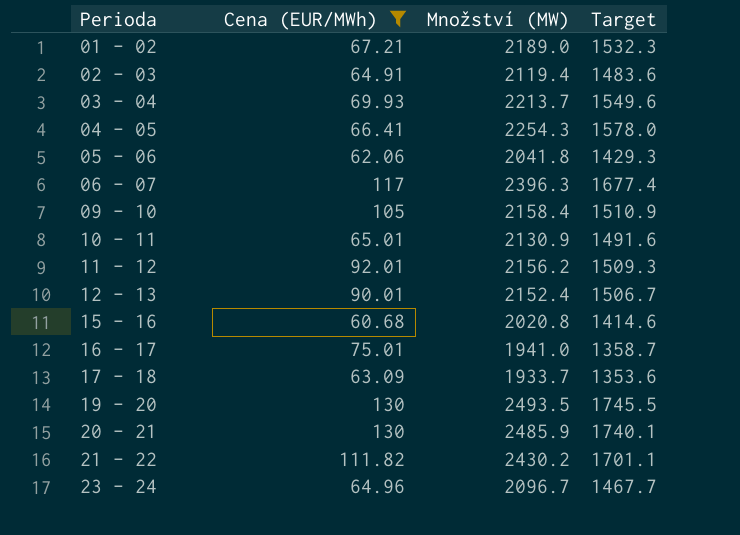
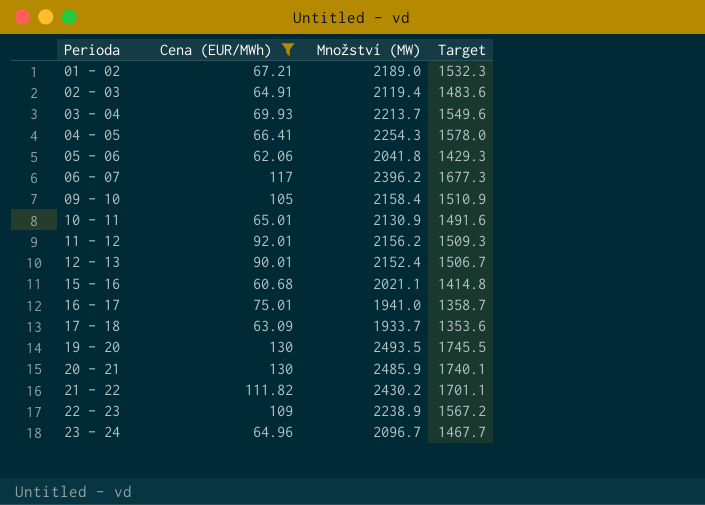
06 - 07 | Množství (MW): 2396.3 -> 2396.2
06 - 07 | Target: 1677.4 -> 1677.3
15 - 16 | Množství (MW): 2020.8 -> 2021.1
15 - 16 | Target: 1414.6 -> 1414.8
row 22 - 23: none -> 109 | 2238.9 | 1567.2

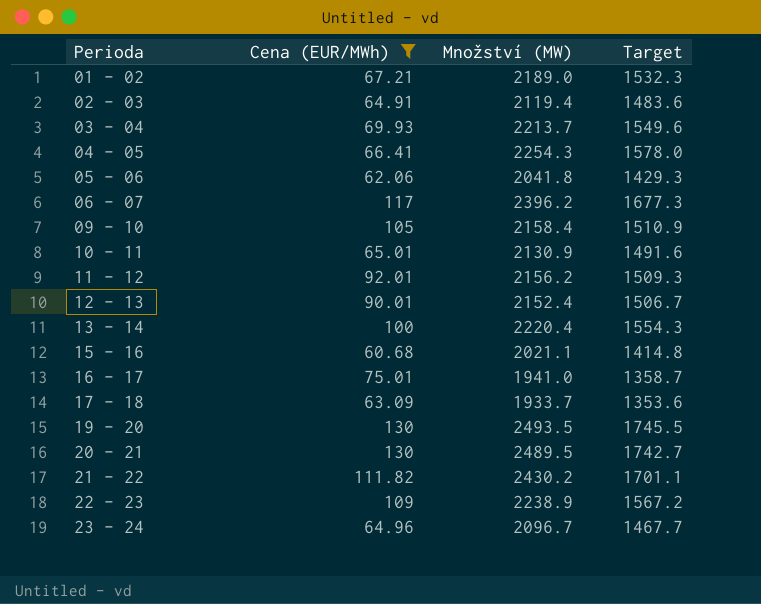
row 13 - 14: none -> 100 | 2220.4 | 1554.3
20 - 21 | Množství (MW): 2485.9 -> 2489.5
20 - 21 | Target: 1740.1 -> 1742.7

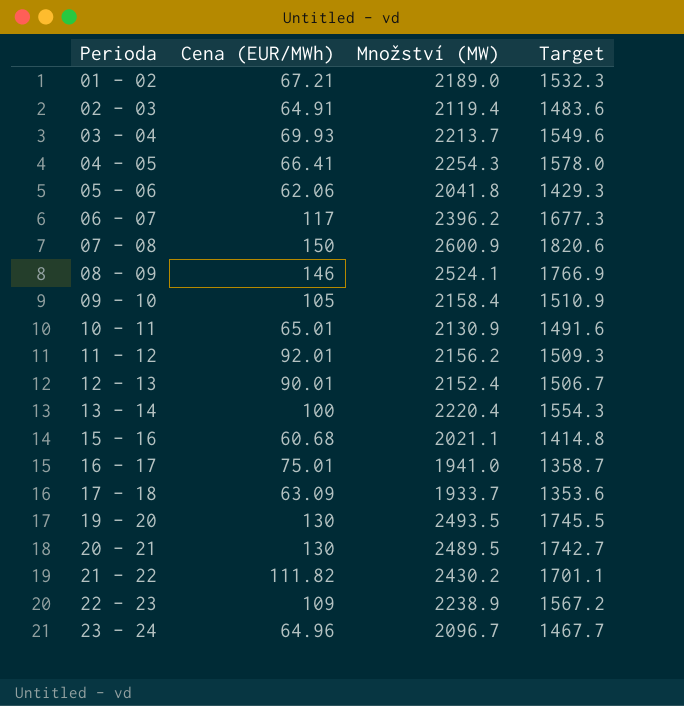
filter: Cena (EUR/MWh) <= 130 -> none

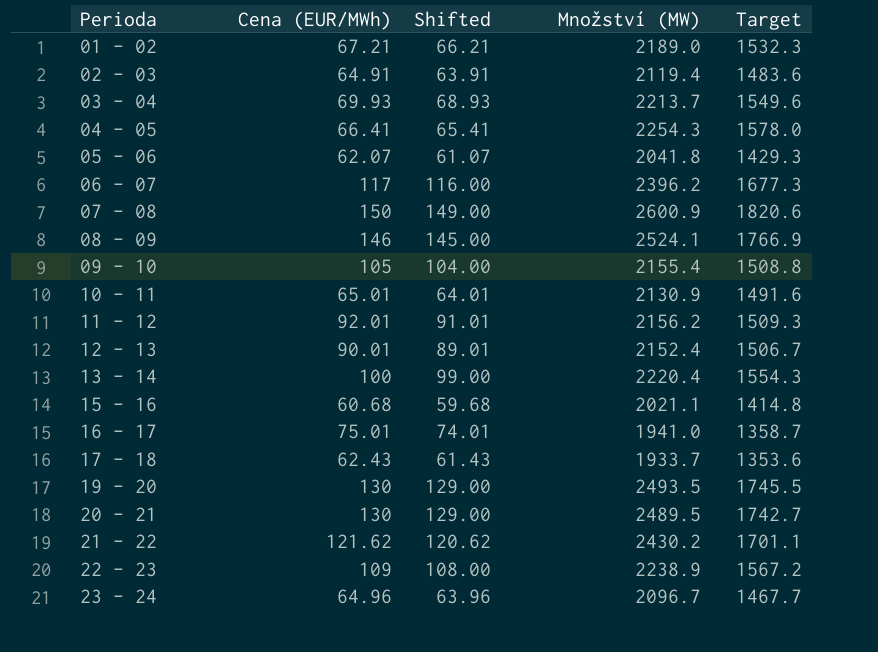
column Shifted | formula: none -> [Cena (EUR/MWh)] - 1
05 - 06 | Cena (EUR/MWh): 62.06 -> 62.07
09 - 10 | Množství (MW): 2158.4 -> 2155.4
09 - 10 | Target: 1510.9 -> 1508.8
17 - 18 | Cena (EUR/MWh): 63.09 -> 62.43
21 - 22 | Cena (EUR/MWh): 111.82 -> 121.62

